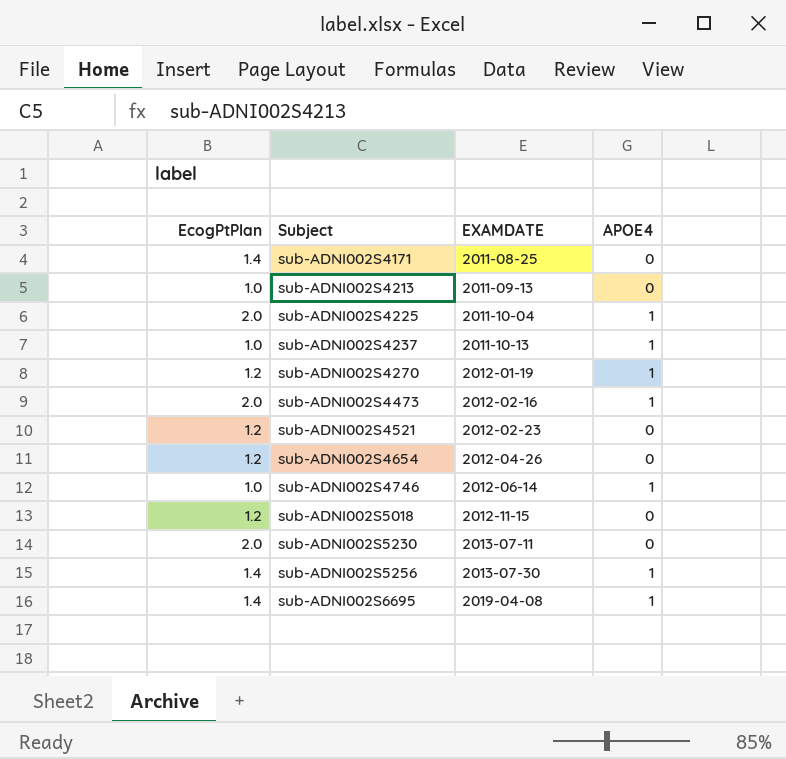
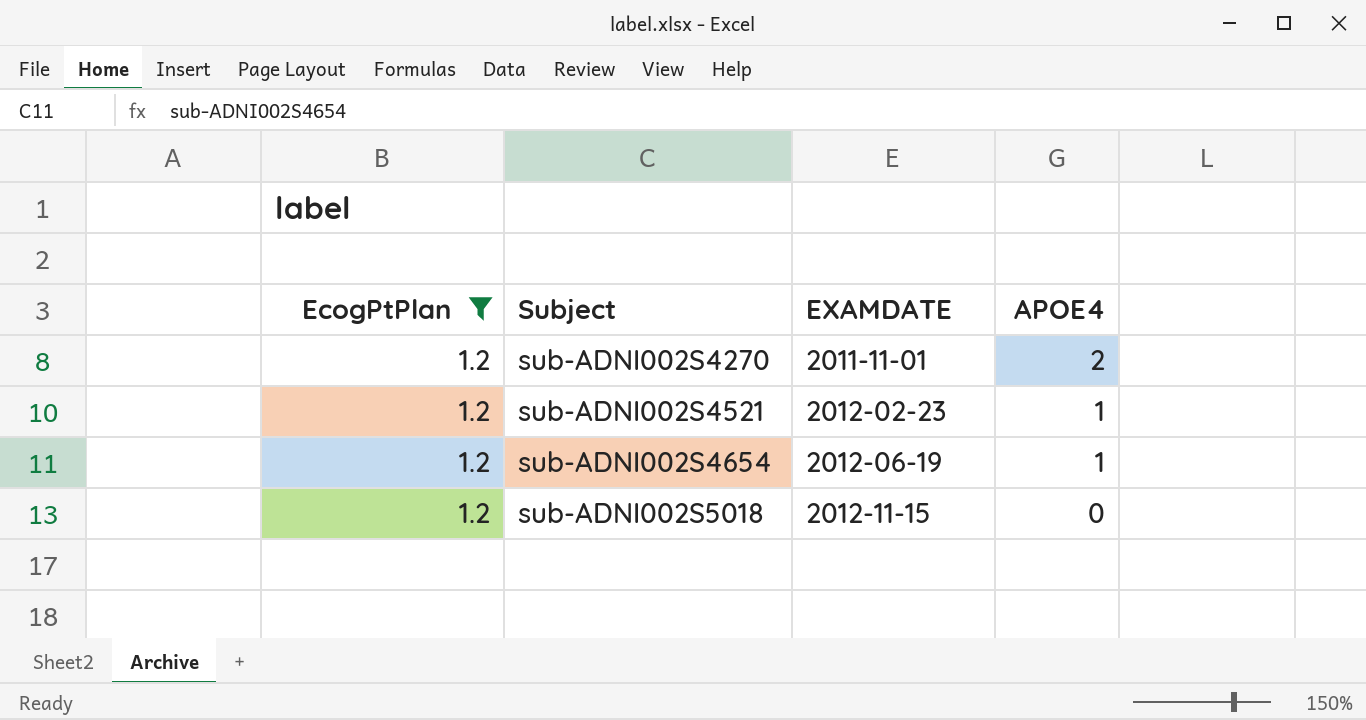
filter: none -> EcogPtPlan = 1.2
sub-ADNI002S4270 | EXAMDATE: 2012-01-19 -> 2011-11-01
sub-ADNI002S4270 | APOE4: 1 -> 2
sub-ADNI002S4521 | APOE4: 0 -> 1
sub-ADNI002S4654 | EXAMDATE: 2012-04-26 -> 2012-06-19
sub-ADNI002S4654 | APOE4: 0 -> 1

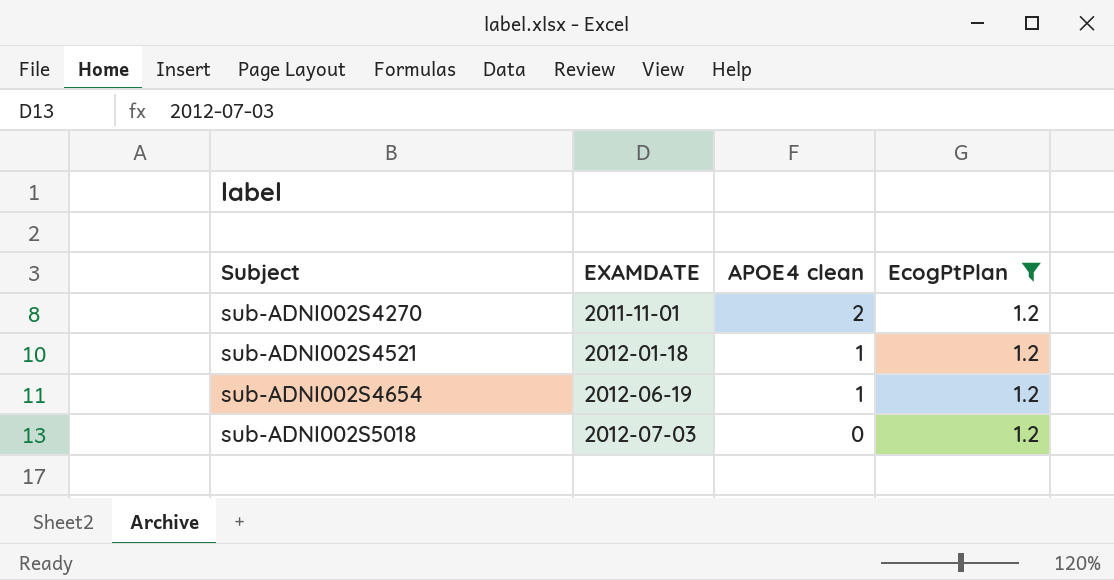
column name: APOE4 -> APOE4 clean
column EcogPtPlan | position: 1 -> 4
sub-ADNI002S4521 | EXAMDATE: 2012-02-23 -> 2012-01-18
sub-ADNI002S5018 | EXAMDATE: 2012-11-15 -> 2012-07-03

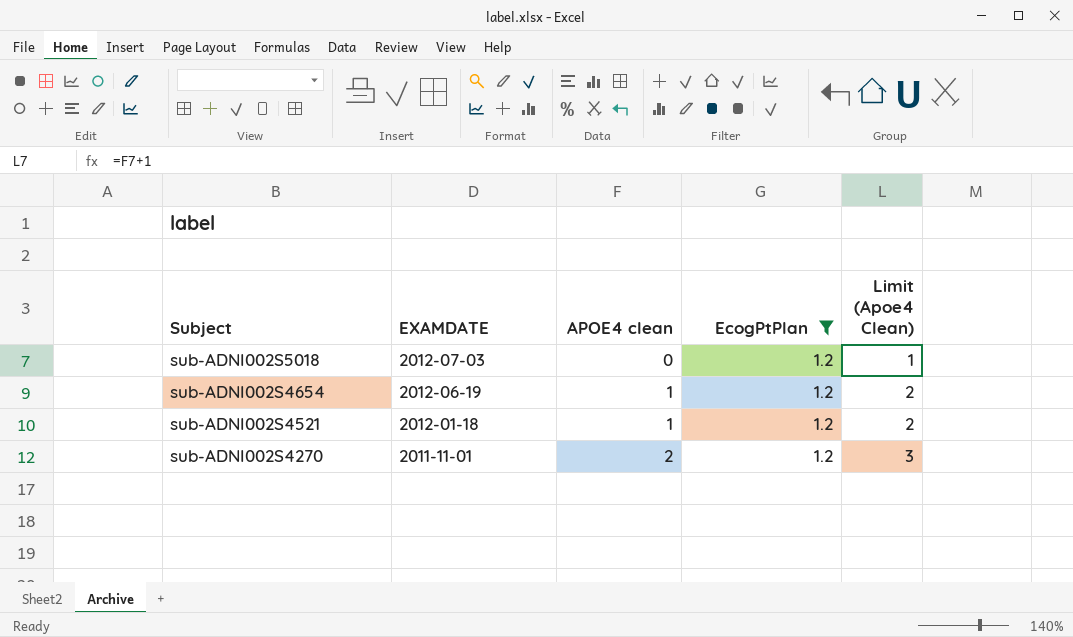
row order: Subject ascending -> Subject descending
column Limit (Apoe4 Clean) | formula: none -> [APOE4 clean] + 1

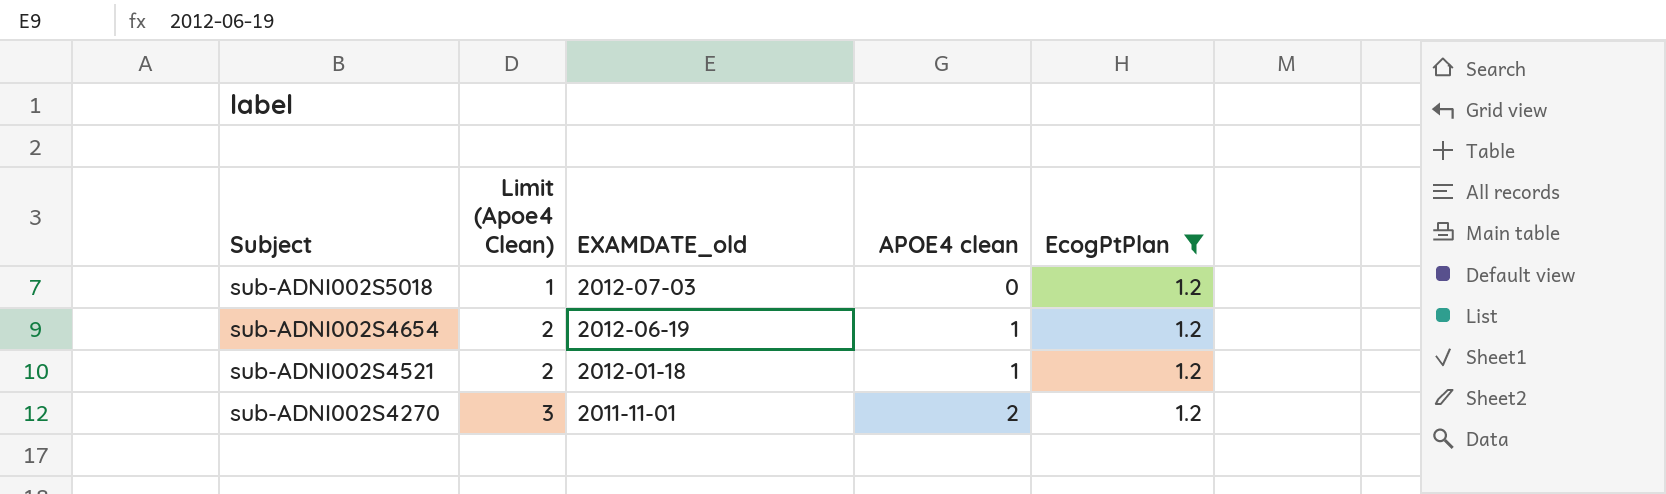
column Limit (Apoe4 Clean) | position: 5 -> 2
column name: EXAMDATE -> EXAMDATE_old

